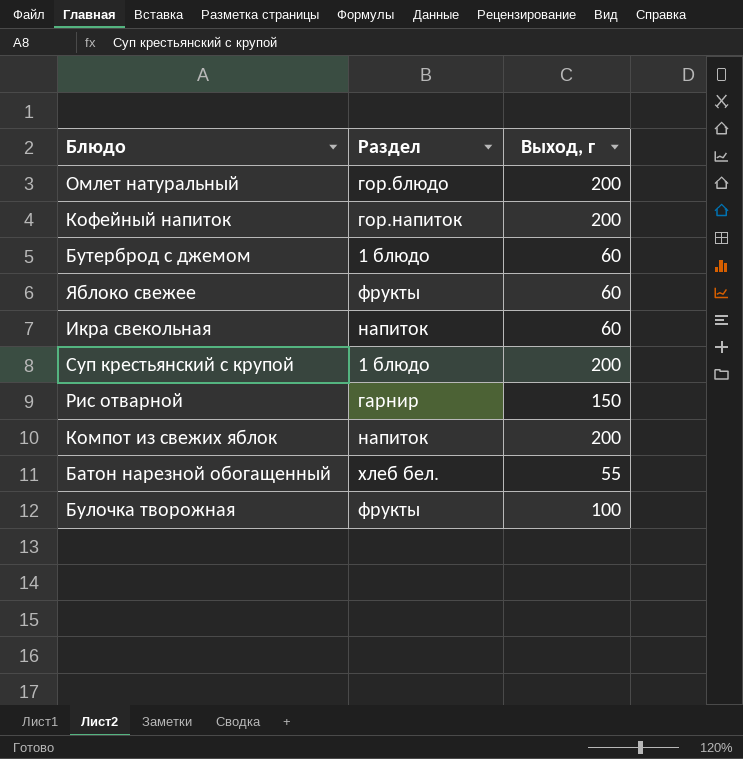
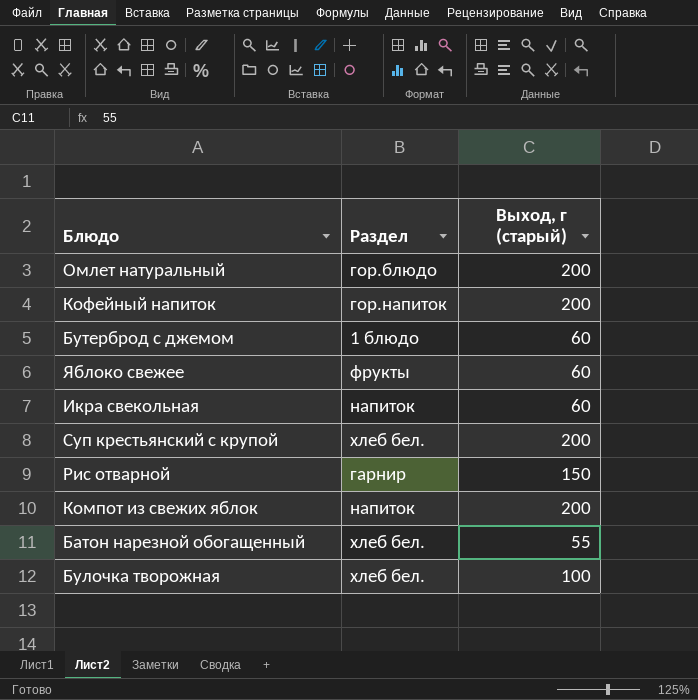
column name: Выход, г -> Выход, г (старый)
Суп крестьянский с крупой | Раздел: 1 блюдо -> хлеб бел.
Булочка творожная | Раздел: фрукты -> хлеб бел.

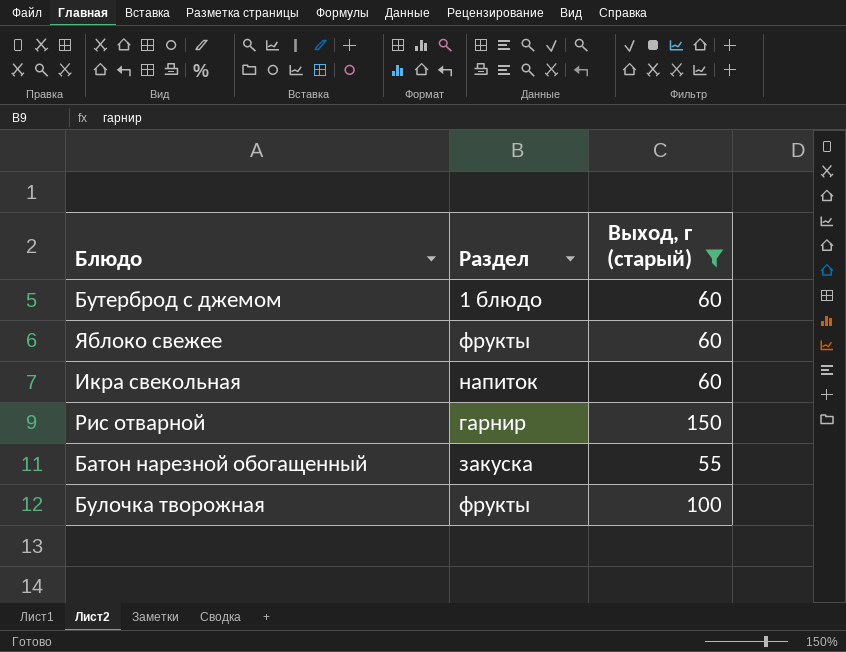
filter: none -> Выход, г (старый) != 200
Батон нарезной обогащенный | Раздел: хлеб бел. -> закуска
Булочка творожная | Раздел: хлеб бел. -> фрукты

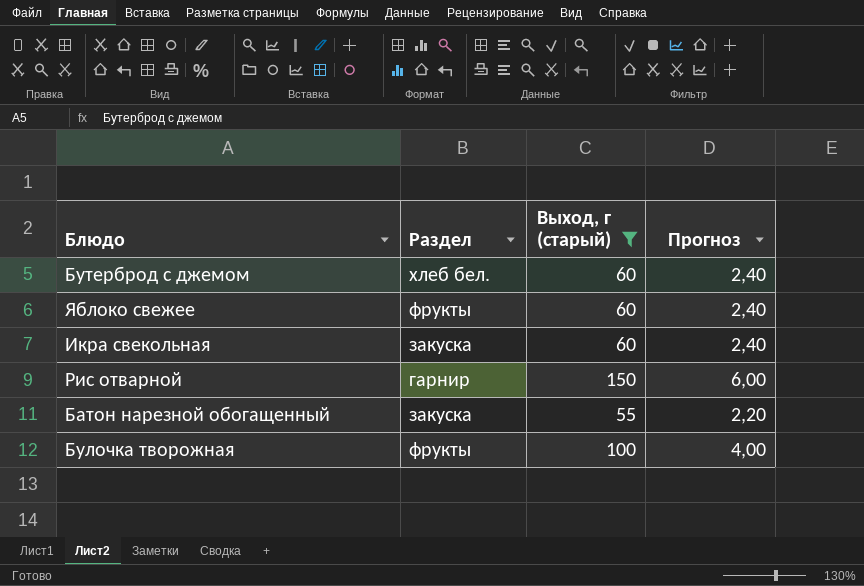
column Прогноз | formula: none -> [Выход, г (старый)] * 0,04
Бутерброд с джемом | Раздел: 1 блюдо -> хлеб бел.
Икра свекольная | Раздел: напиток -> закуска

